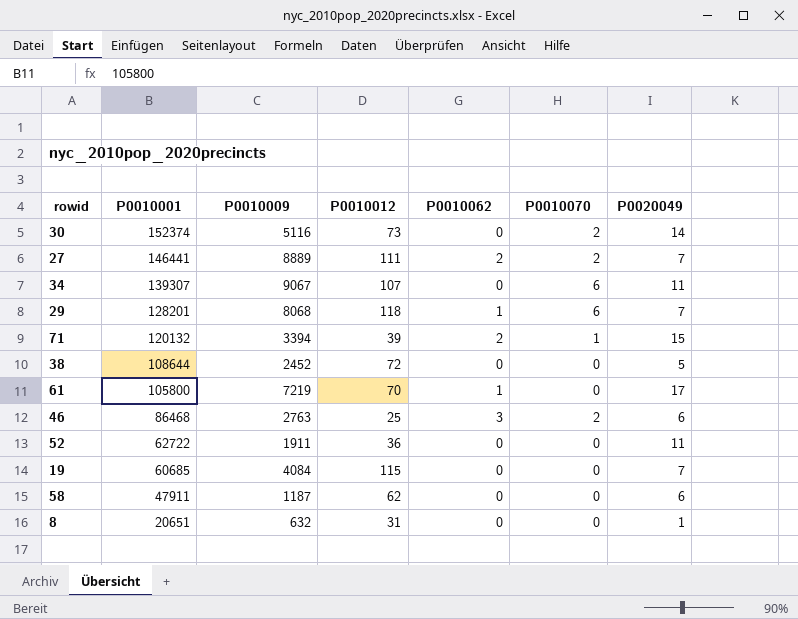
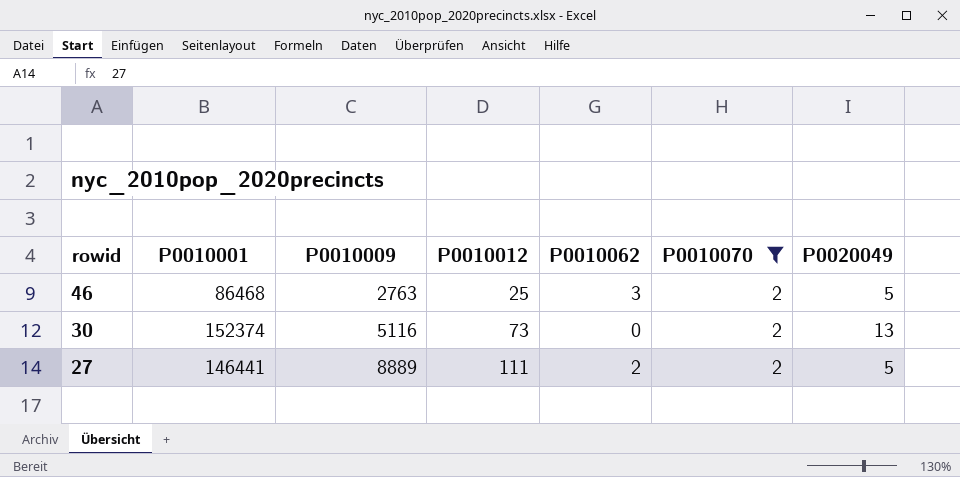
filter: none -> P0010070 = 2
row order: P0010001 descending -> rowid descending
46 | P0020049: 6 -> 5
30 | P0020049: 14 -> 13
27 | P0020049: 7 -> 5

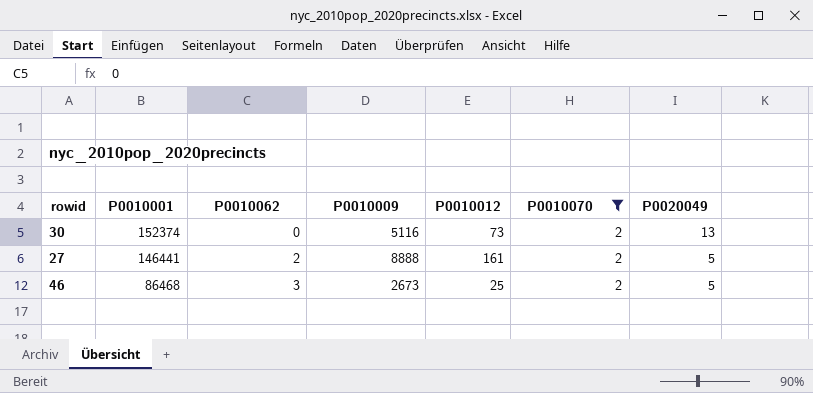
row order: rowid descending -> P0010001 descending
column P0010062 | position: 5 -> 3
27 | P0010009: 8889 -> 8888
27 | P0010012: 111 -> 161
46 | P0010009: 2763 -> 2673

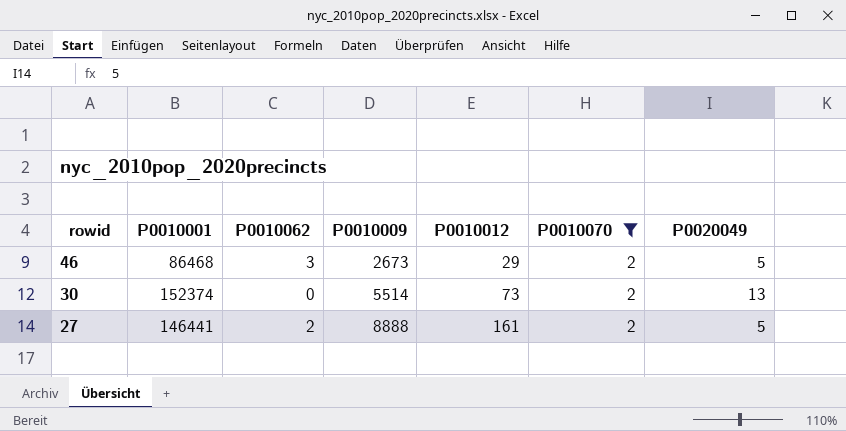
row order: P0010001 descending -> rowid descending
46 | P0010012: 25 -> 29
30 | P0010009: 5116 -> 5514

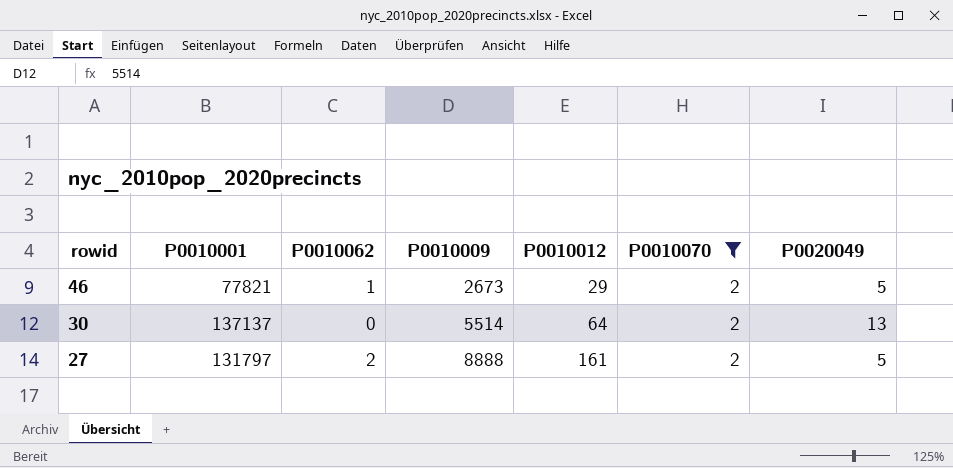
46 | P0010001: 86468 -> 77821
46 | P0010062: 3 -> 1
30 | P0010001: 152374 -> 137137
30 | P0010012: 73 -> 64
27 | P0010001: 146441 -> 131797

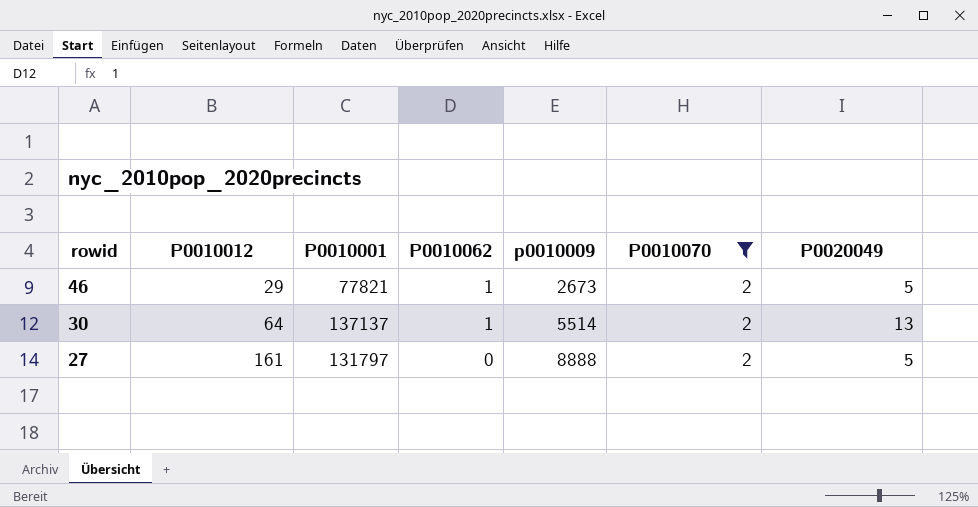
column P0010012 | position: 5 -> 2
column name: P0010009 -> p0010009
30 | P0010062: 0 -> 1
27 | P0010062: 2 -> 0

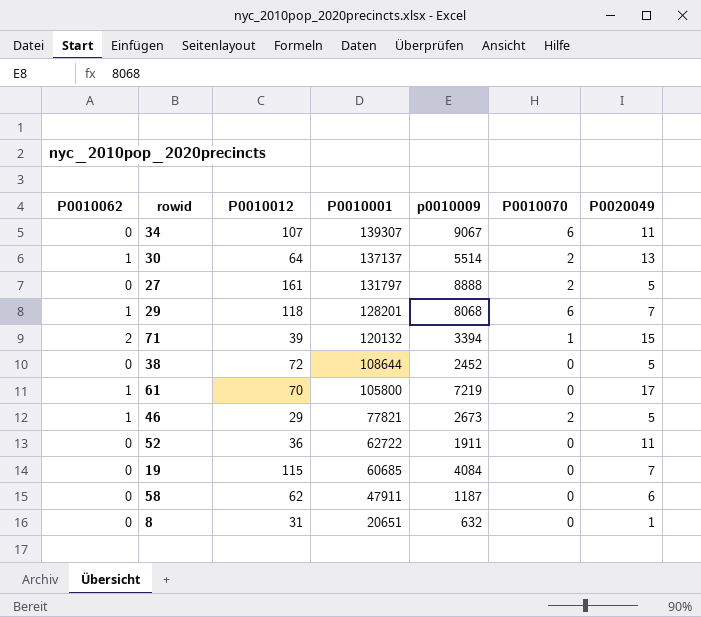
filter: P0010070 = 2 -> none
row order: rowid descending -> P0010001 descending
column P0010062 | position: 4 -> 1

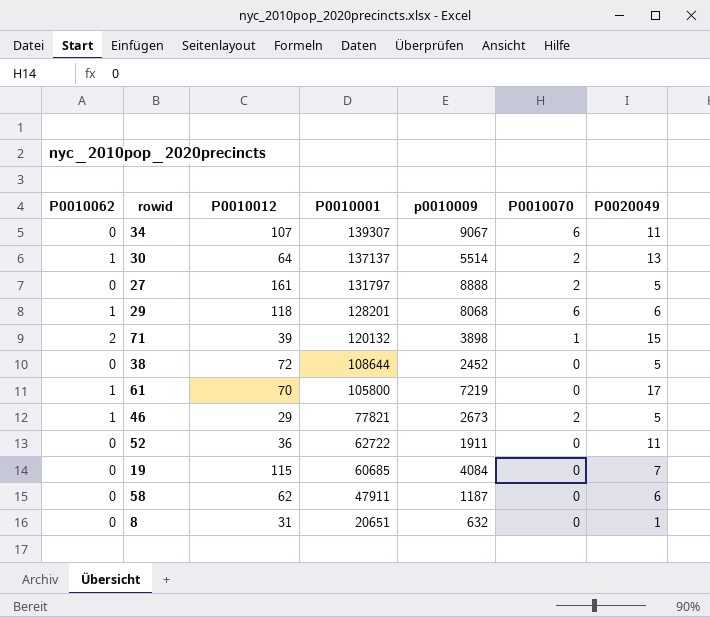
29 | P0020049: 7 -> 6
71 | p0010009: 3394 -> 3898

